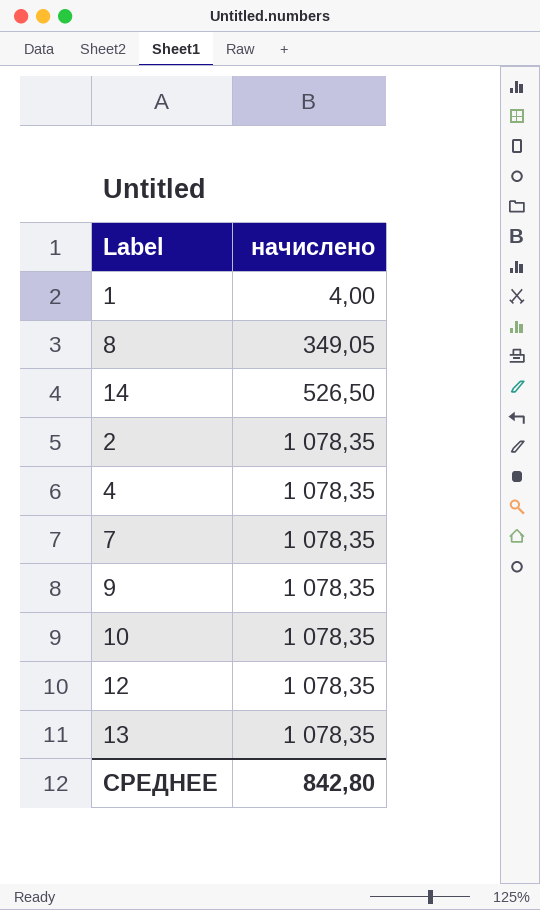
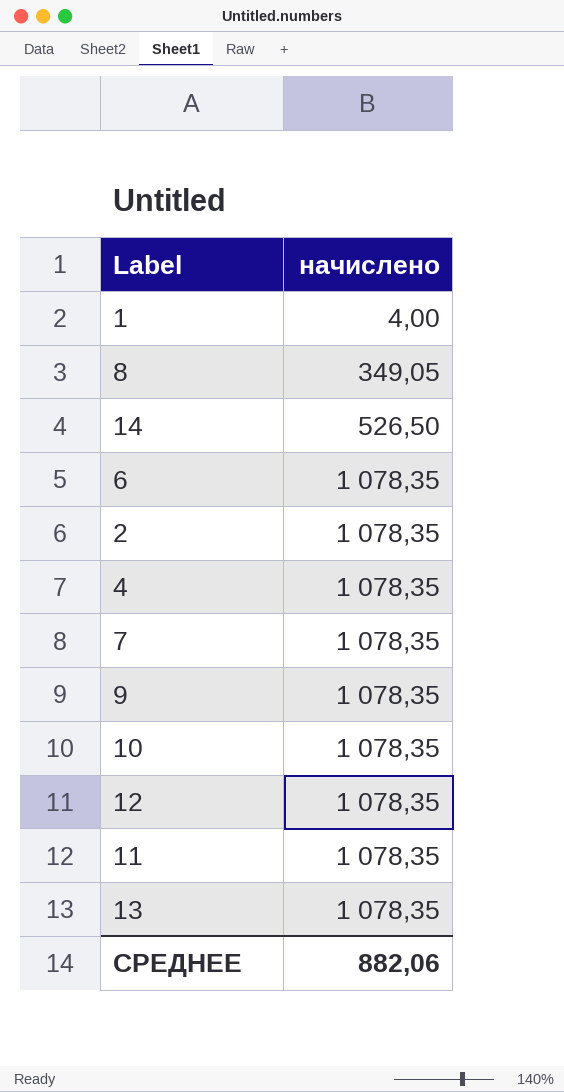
row 6: none -> 1 078,35
row 11: none -> 1 078,35
СРЕДНЕЕ | начислено: 842,80 -> 882,06

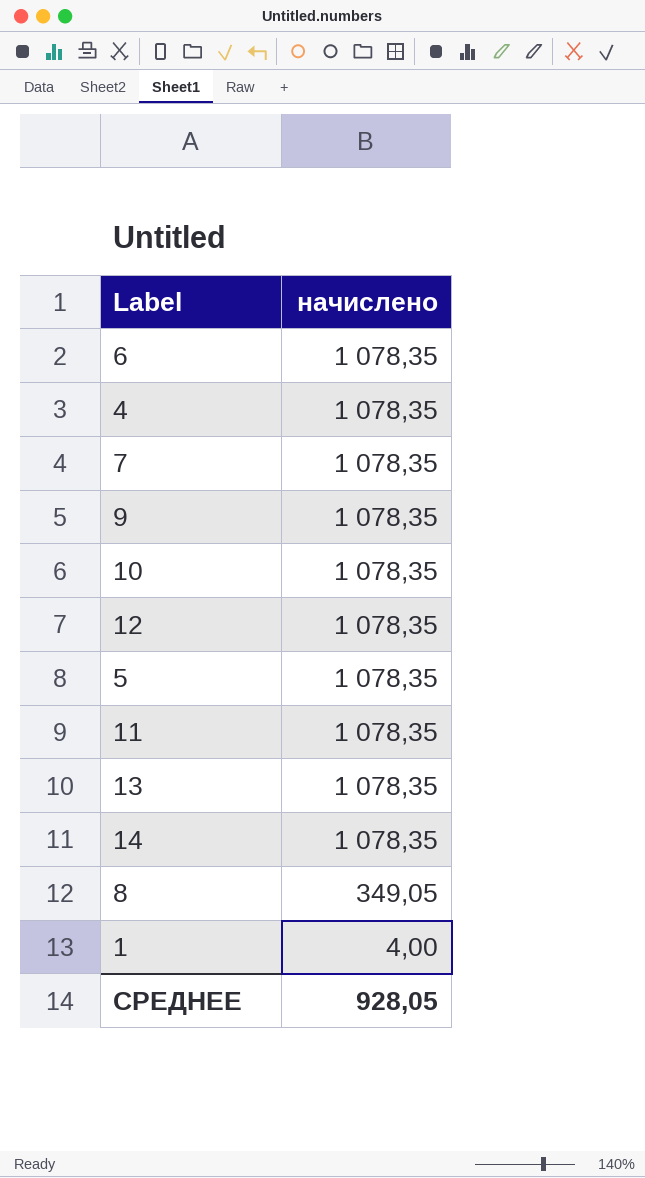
row order: начислено ascending -> начислено descending
row 2: 1 078,35 -> none
row 5: none -> 1 078,35
14 | начислено: 526,50 -> 1 078,35
СРЕДНЕЕ | начислено: 882,06 -> 928,05

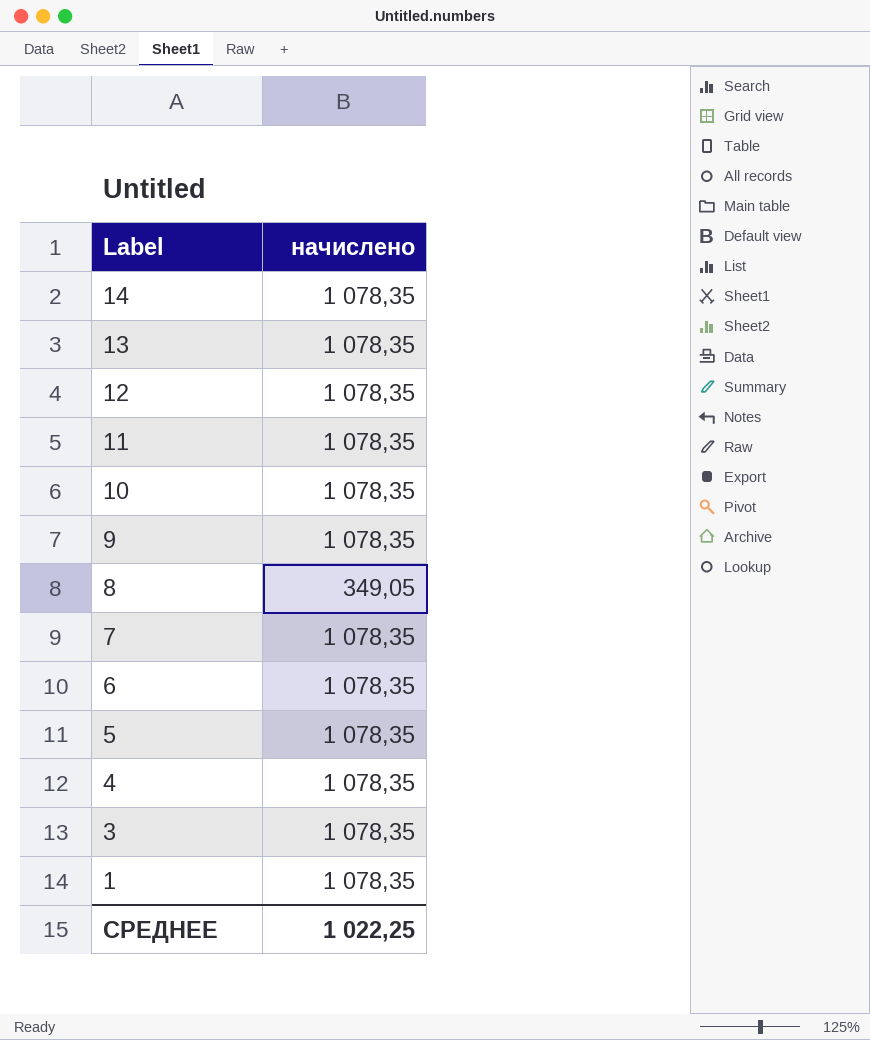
row order: начислено descending -> Label descending
row 3: none -> 1 078,35
1 | начислено: 4,00 -> 1 078,35
СРЕДНЕЕ | начислено: 928,05 -> 1 022,25

